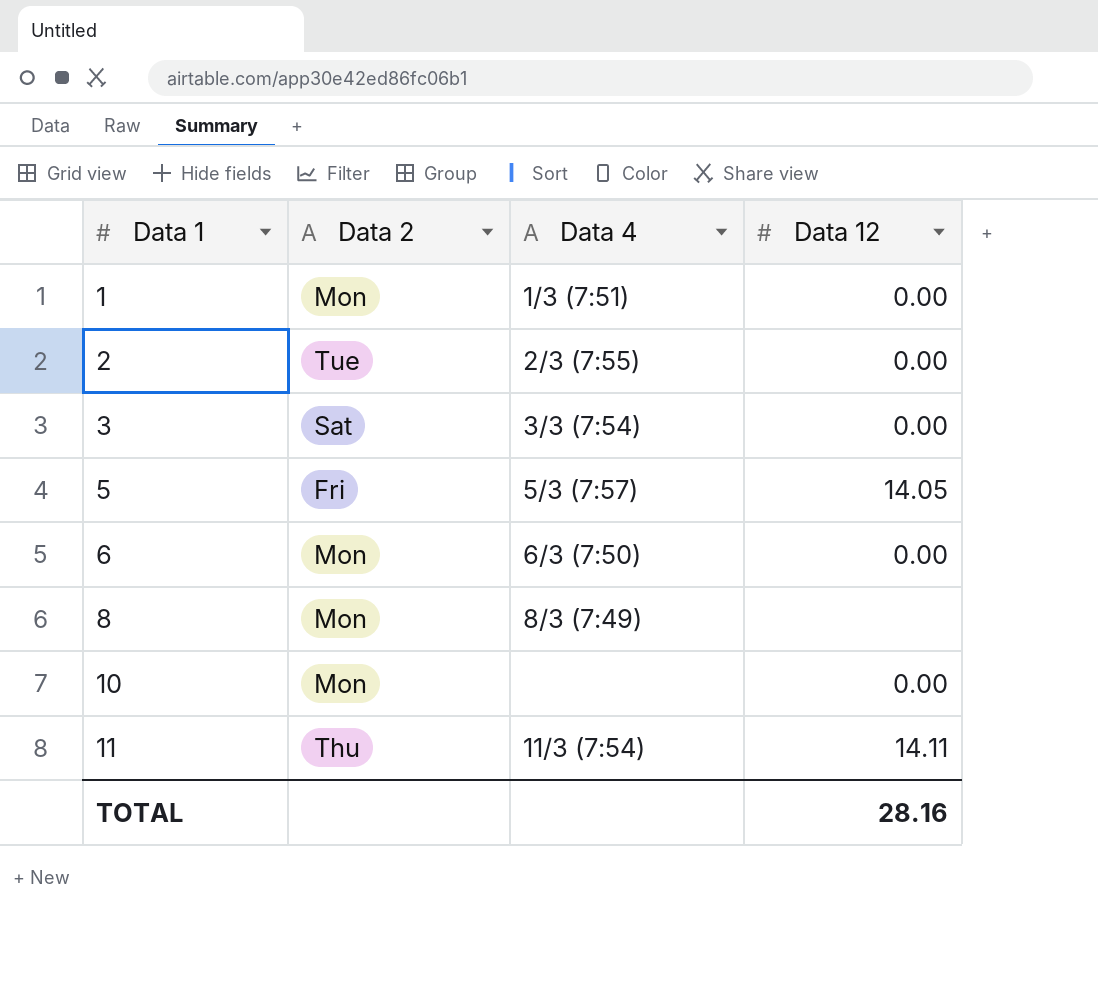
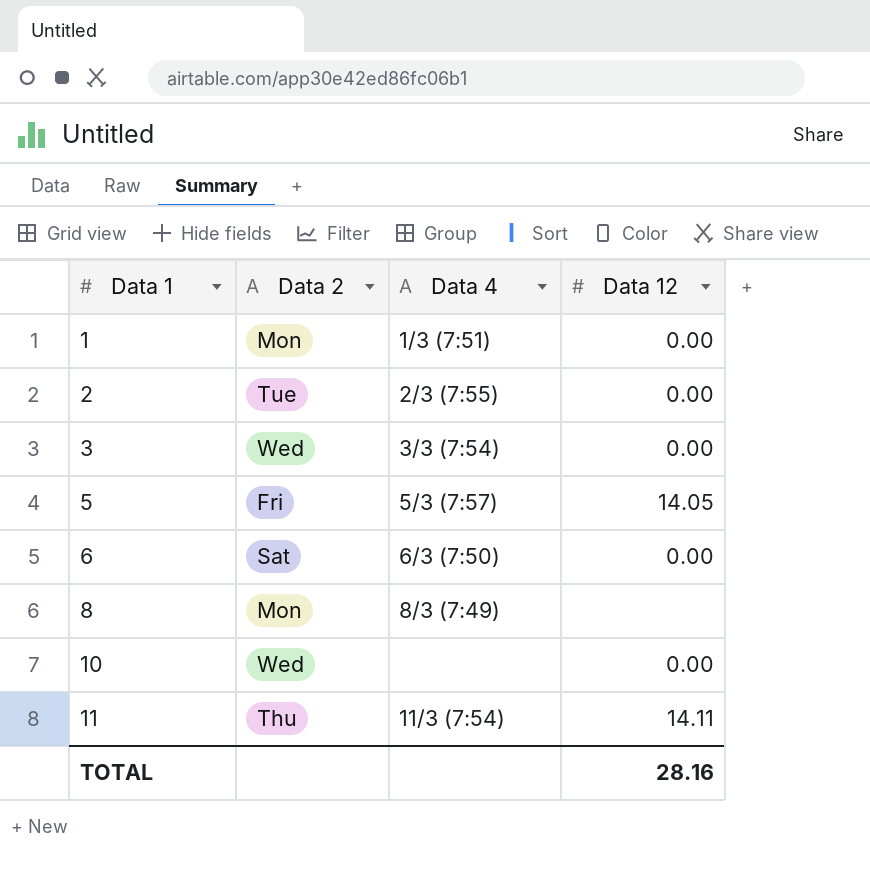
3 | Data 2: Sat -> Wed
6 | Data 2: Mon -> Sat
10 | Data 2: Mon -> Wed

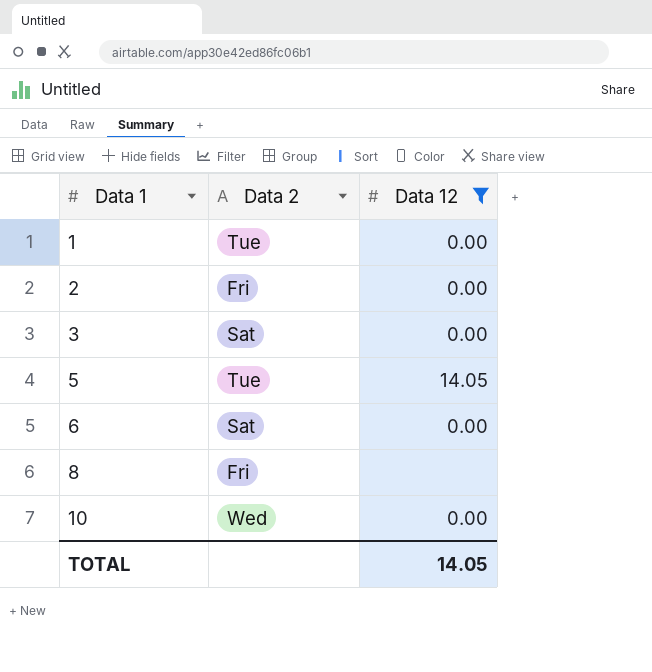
filter: none -> Data 12 != 14.11
column Data 4 | position: 3 -> none
1 | Data 2: Mon -> Tue
2 | Data 2: Tue -> Fri
3 | Data 2: Wed -> Sat
5 | Data 2: Fri -> Tue
8 | Data 2: Mon -> Fri
TOTAL | Data 12: 28.16 -> 14.05

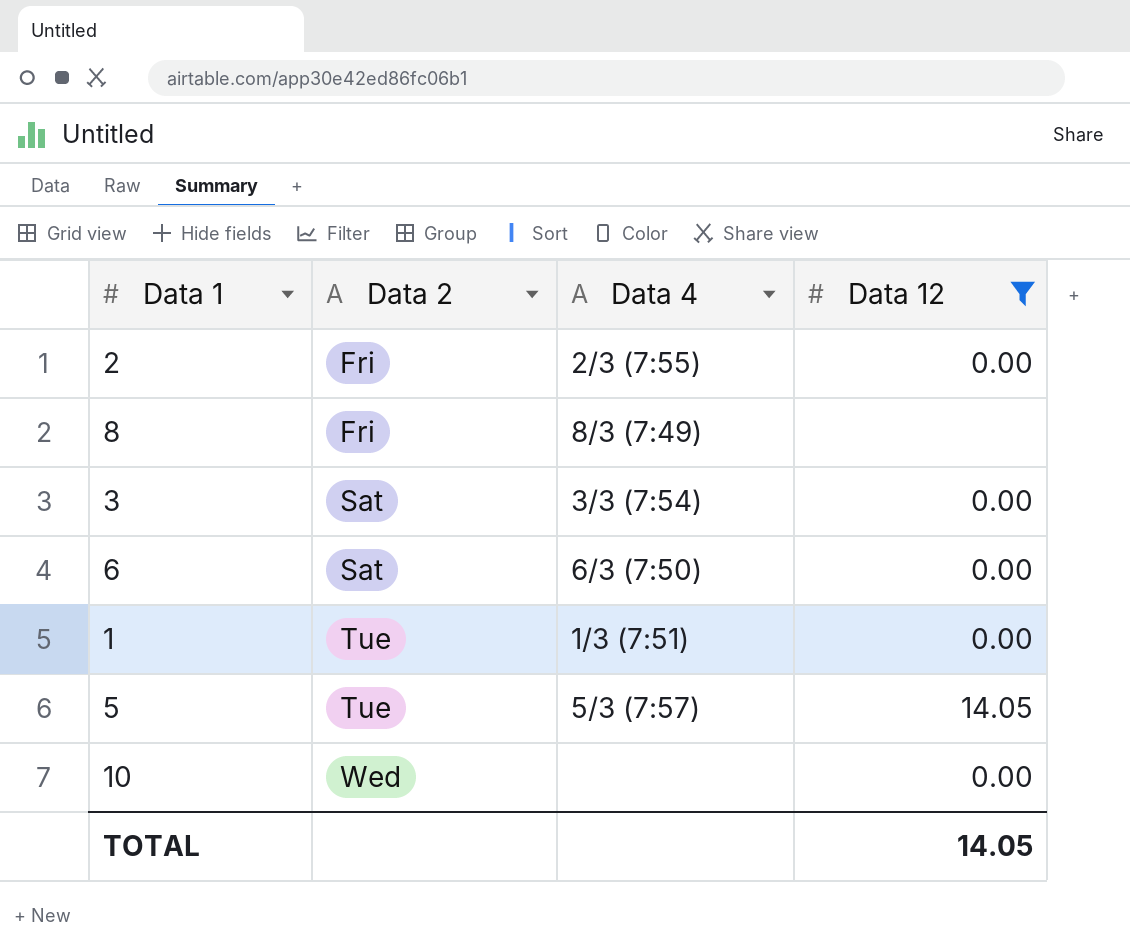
row order: Data 1 ascending -> Data 2 ascending
column Data 4 | position: none -> 3

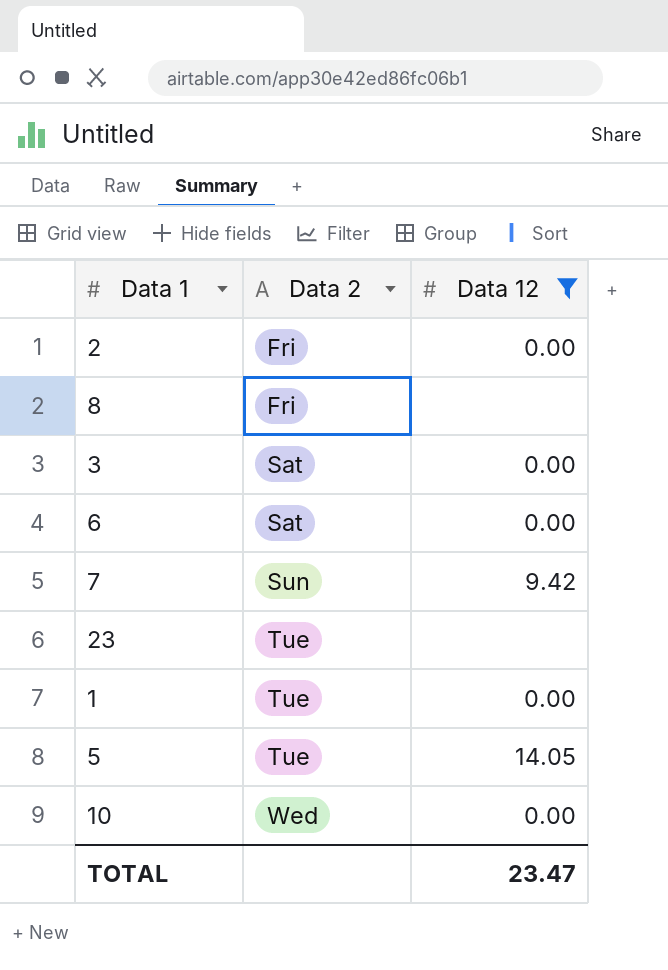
column Data 4 | position: 3 -> none
row 7: none -> Sun | 9.42
row 23: none -> Tue | none
TOTAL | Data 12: 14.05 -> 23.47

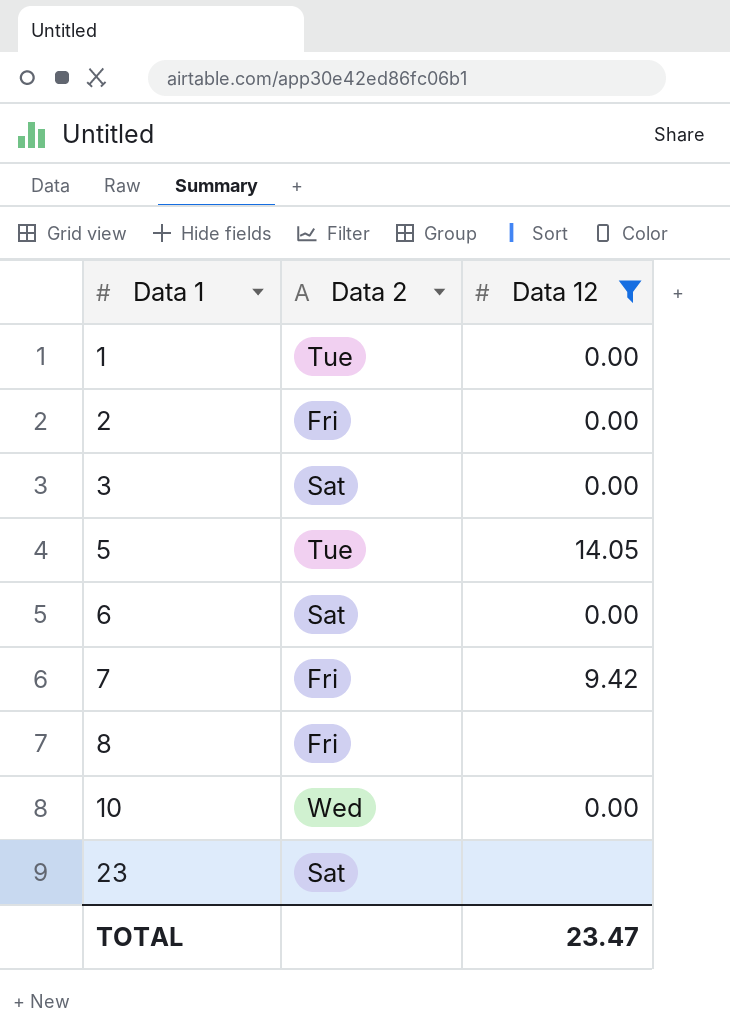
row order: Data 2 ascending -> Data 1 ascending
7 | Data 2: Sun -> Fri
23 | Data 2: Tue -> Sat

